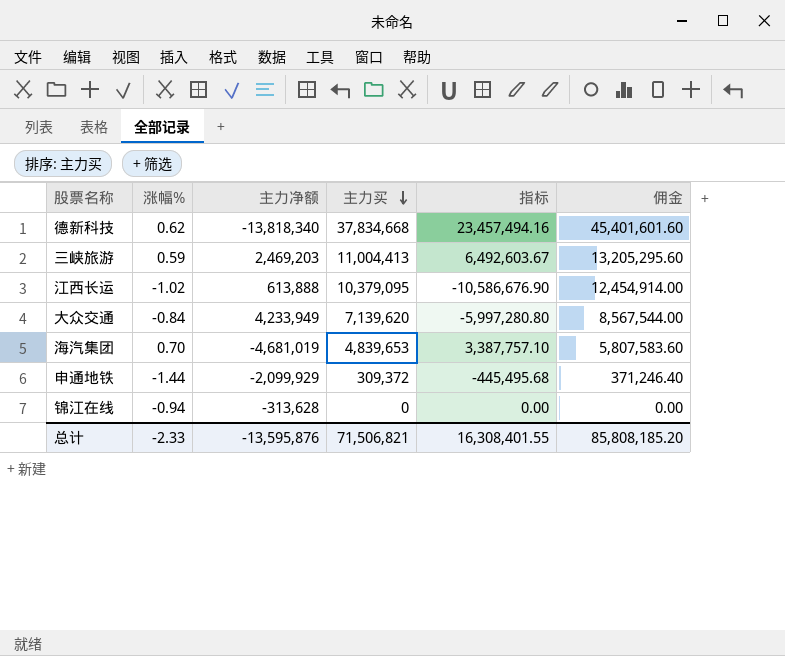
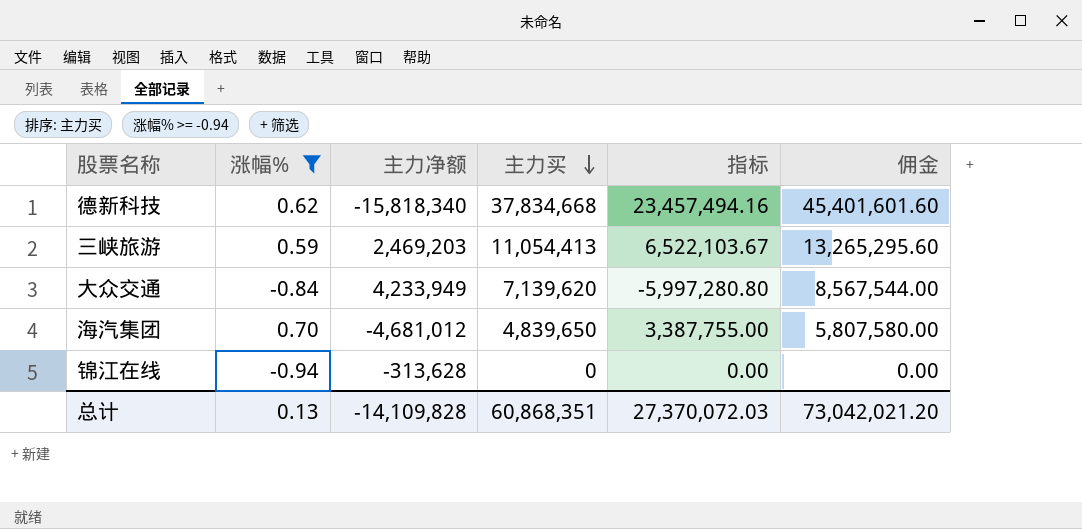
filter: none -> 涨幅% >= -0.94
德新科技 | 主力净额: -13,818,340 -> -15,818,340
三峡旅游 | 主力买: 11,004,413 -> 11,054,413
三峡旅游 | 指标: 6,492,603.67 -> 6,522,103.67
三峡旅游 | 佣金: 13,205,295.60 -> 13,265,295.60
海汽集团 | 主力净额: -4,681,019 -> -4,681,012
海汽集团 | 主力买: 4,839,653 -> 4,839,650
海汽集团 | 指标: 3,387,757.10 -> 3,387,755.00
海汽集团 | 佣金: 5,807,583.60 -> 5,807,580.00
总计 | 涨幅%: -2.33 -> 0.13
总计 | 主力净额: -13,595,876 -> -14,109,828
总计 | 主力买: 71,506,821 -> 60,868,351
总计 | 指标: 16,308,401.55 -> 27,370,072.03
总计 | 佣金: 85,808,185.20 -> 73,042,021.20

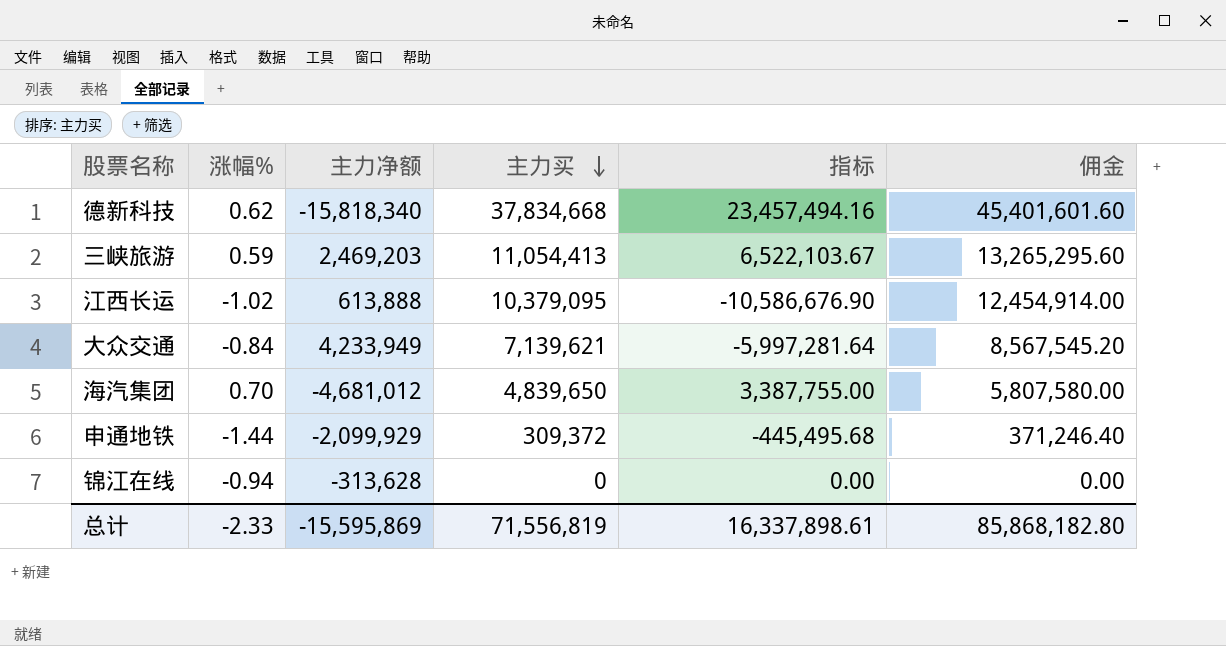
filter: 涨幅% >= -0.94 -> none
大众交通 | 主力买: 7,139,620 -> 7,139,621
大众交通 | 指标: -5,997,280.80 -> -5,997,281.64
大众交通 | 佣金: 8,567,544.00 -> 8,567,545.20
总计 | 涨幅%: 0.13 -> -2.33
总计 | 主力净额: -14,109,828 -> -15,595,869
总计 | 主力买: 60,868,351 -> 71,556,819
总计 | 指标: 27,370,072.03 -> 16,337,898.61
总计 | 佣金: 73,042,021.20 -> 85,868,182.80

